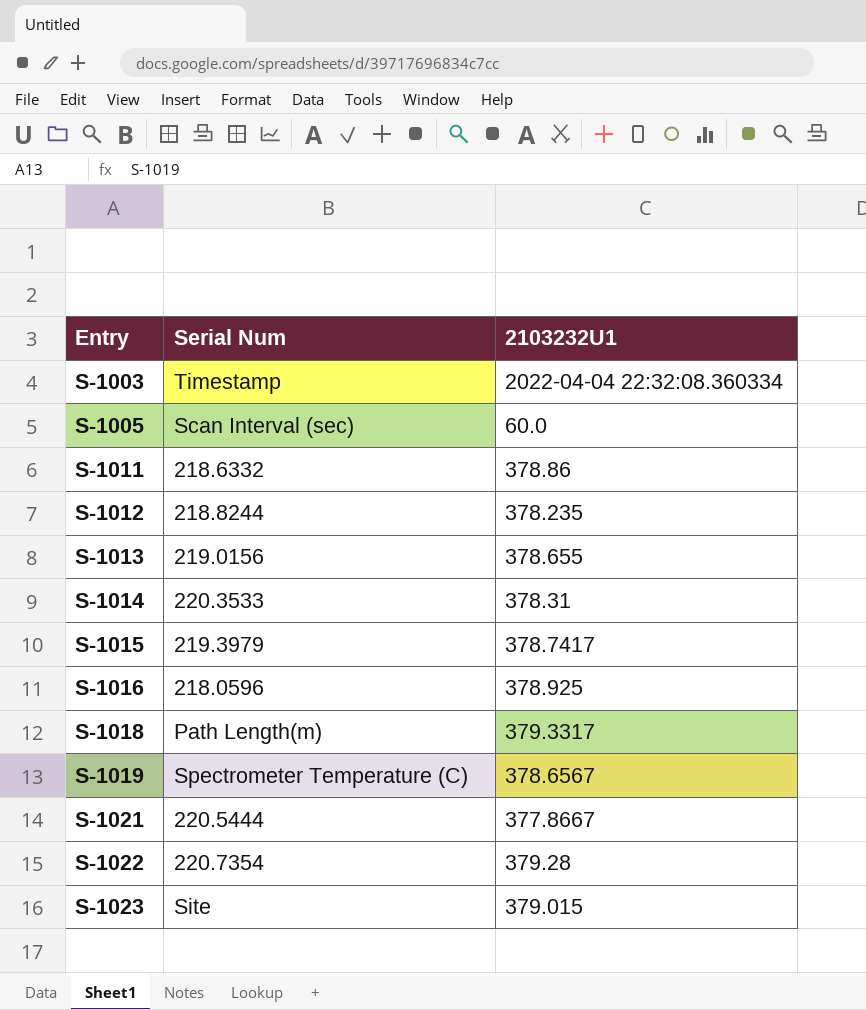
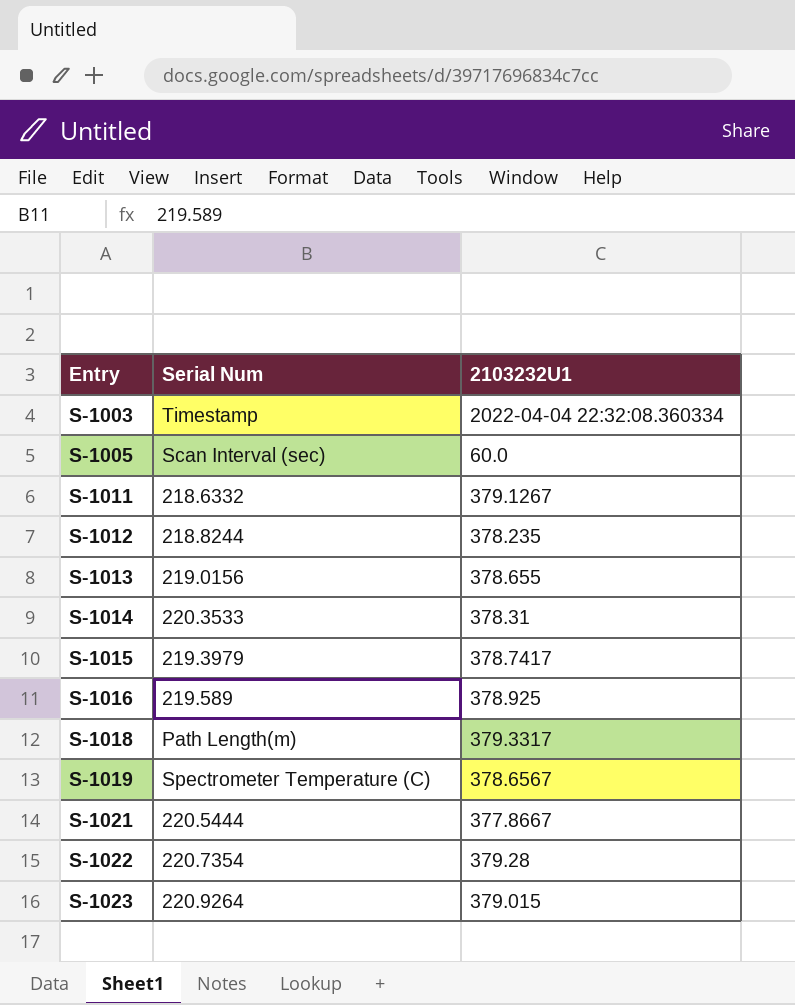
S-1011 | 2103232U1: 378.86 -> 379.1267
S-1016 | Serial Num: 218.0596 -> 219.589
S-1023 | Serial Num: Site -> 220.9264

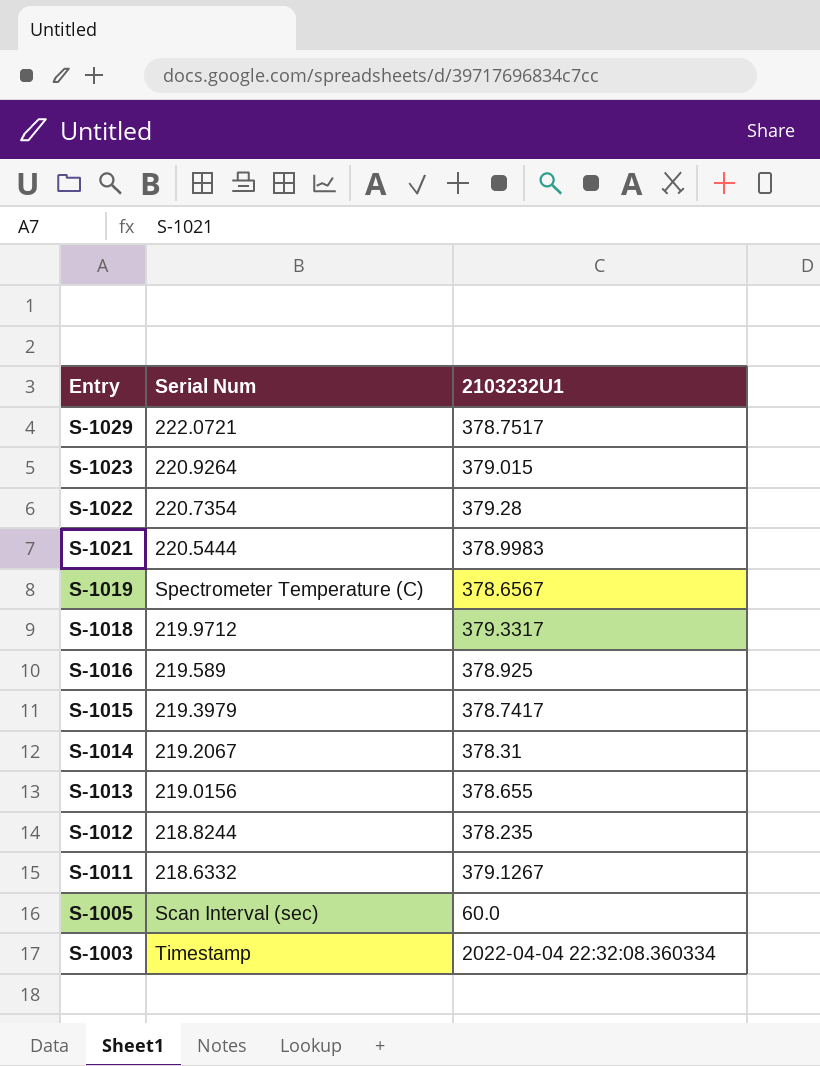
row order: Entry ascending -> Entry descending
row S-1029: none -> 222.0721 | 378.7517
S-1021 | 2103232U1: 377.8667 -> 378.9983
S-1018 | Serial Num: Path Length(m) -> 219.9712
S-1014 | Serial Num: 220.3533 -> 219.2067

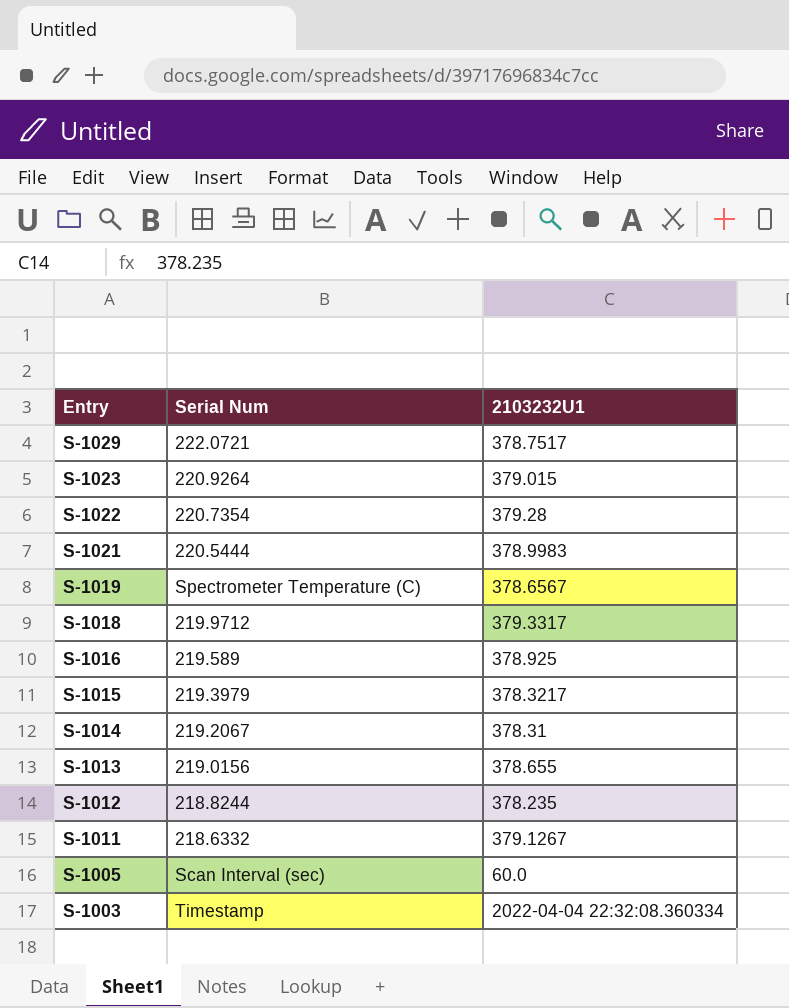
S-1015 | 2103232U1: 378.7417 -> 378.3217

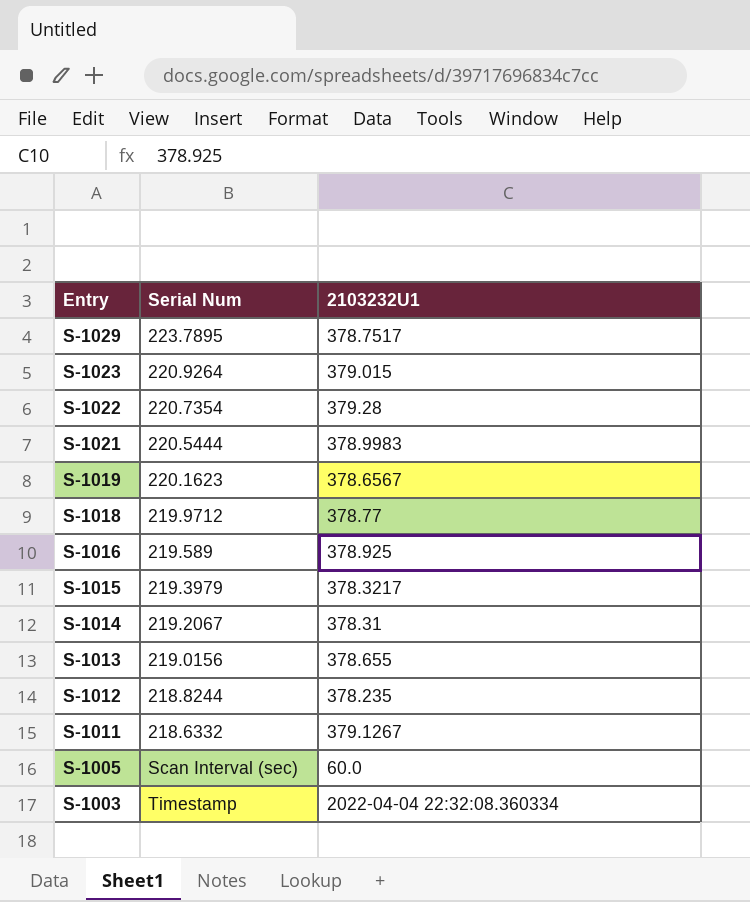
S-1029 | Serial Num: 222.0721 -> 223.7895
S-1019 | Serial Num: Spectrometer Temperature (C) -> 220.1623
S-1018 | 2103232U1: 379.3317 -> 378.77

